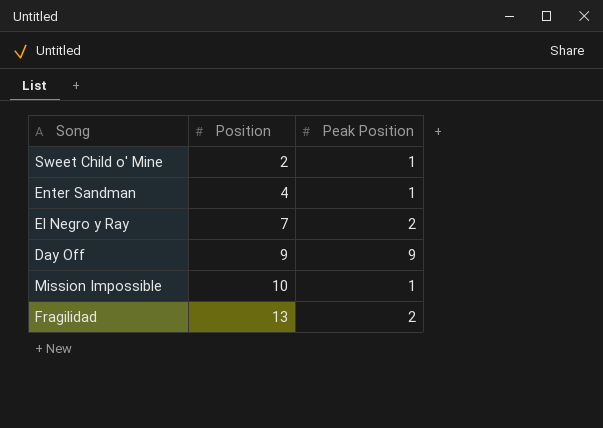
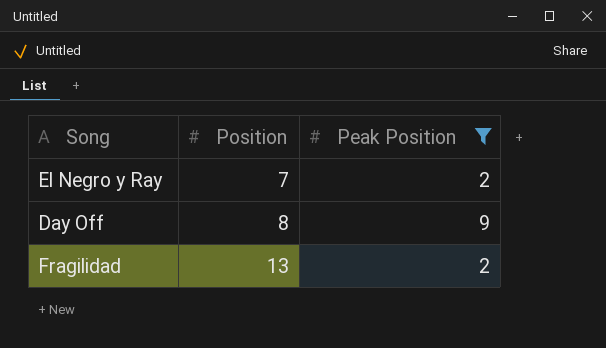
filter: none -> Peak Position != 1
Day Off | Position: 9 -> 8

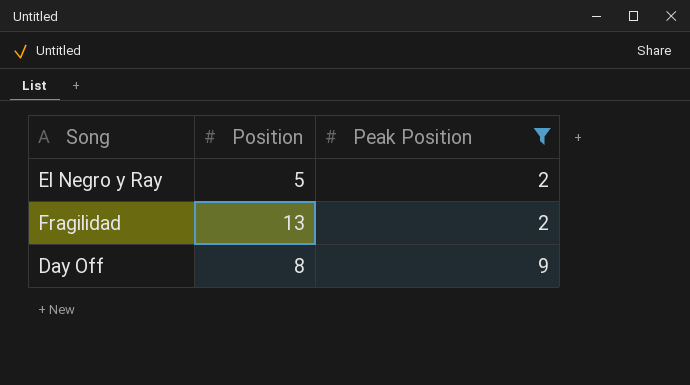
row order: Position ascending -> Peak Position ascending
El Negro y Ray | Position: 7 -> 5

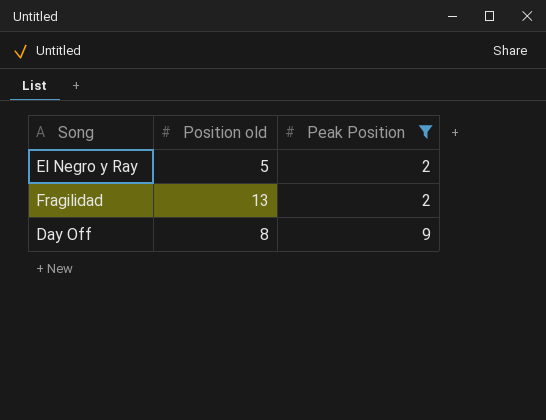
column name: Position -> Position old

